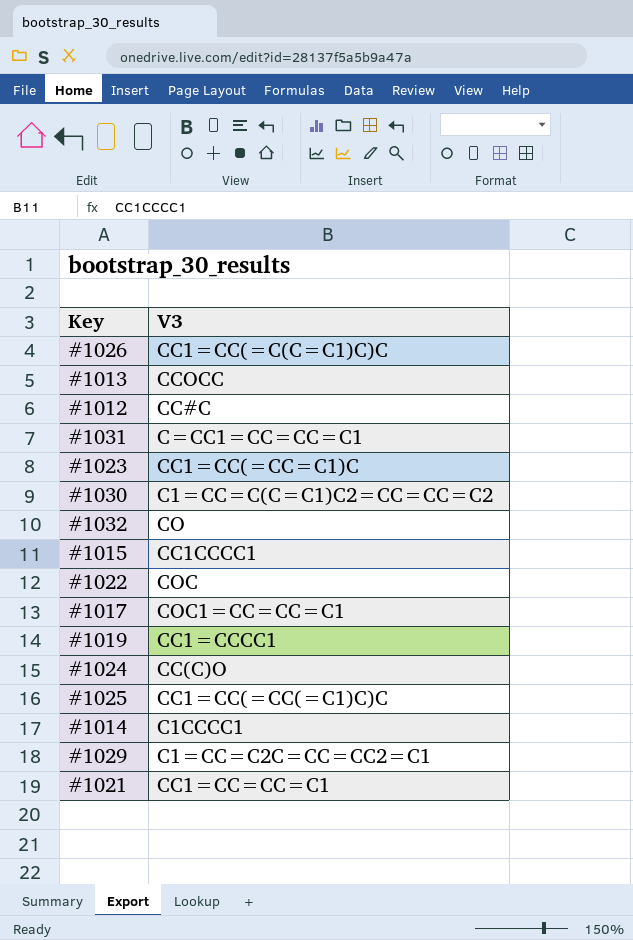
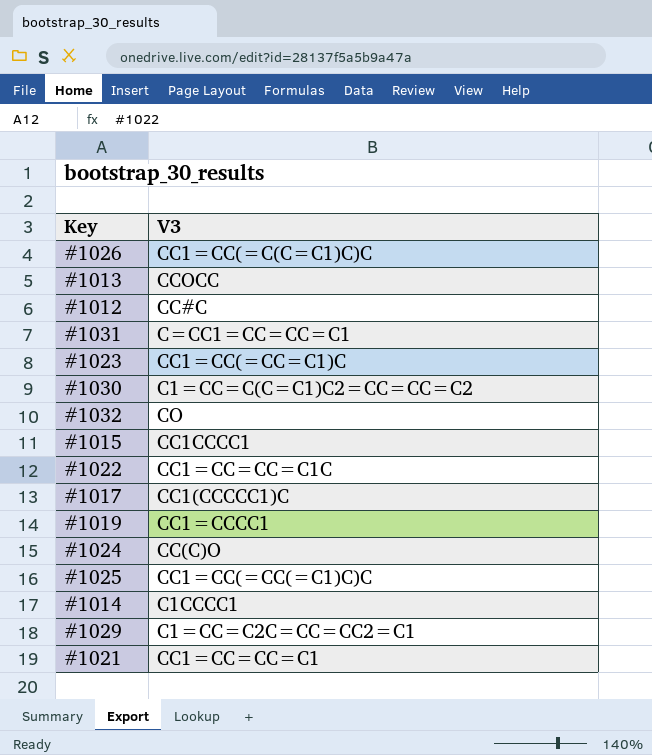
#1022 | V3: COC -> CC1=CC=CC=C1C
#1017 | V3: COC1=CC=CC=C1 -> CC1(CCCCC1)C

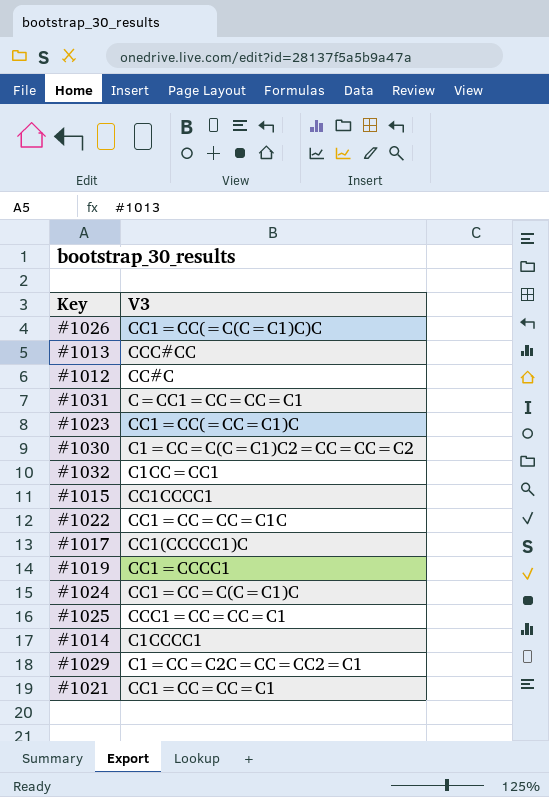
#1013 | V3: CCOCC -> CCC#CC
#1032 | V3: CO -> C1CC=CC1
#1024 | V3: CC(C)O -> CC1=CC=C(C=C1)C
#1025 | V3: CC1=CC(=CC(=C1)C)C -> CCC1=CC=CC=C1

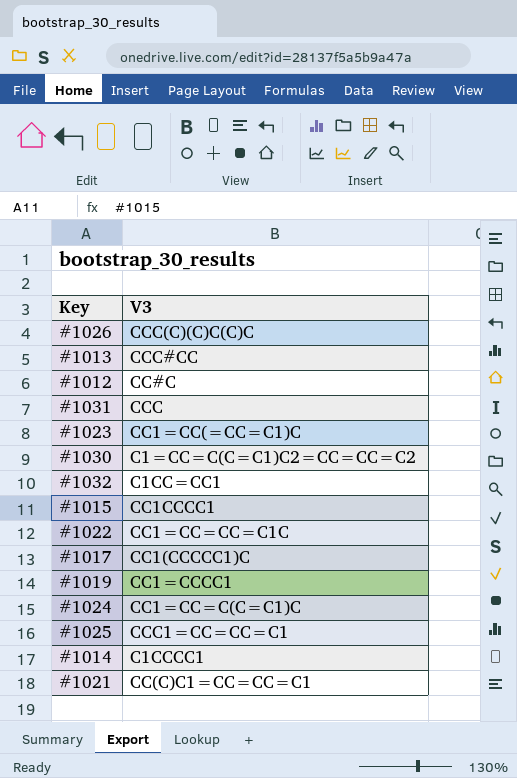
row #1029: C1=CC=C2C=CC=CC2=C1 -> none
#1026 | V3: CC1=CC(=C(C=C1)C)C -> CCC(C)(C)C(C)C
#1031 | V3: C=CC1=CC=CC=C1 -> CCC
#1021 | V3: CC1=CC=CC=C1 -> CC(C)C1=CC=CC=C1

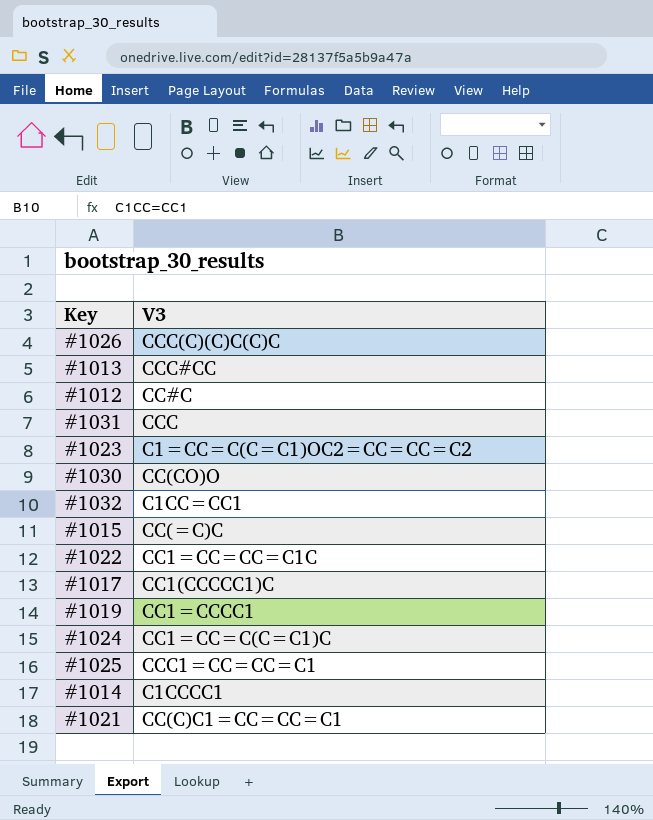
#1023 | V3: CC1=CC(=CC=C1)C -> C1=CC=C(C=C1)OC2=CC=CC=C2
#1030 | V3: C1=CC=C(C=C1)C2=CC=CC=C2 -> CC(CO)O
#1015 | V3: CC1CCCC1 -> CC(=C)C

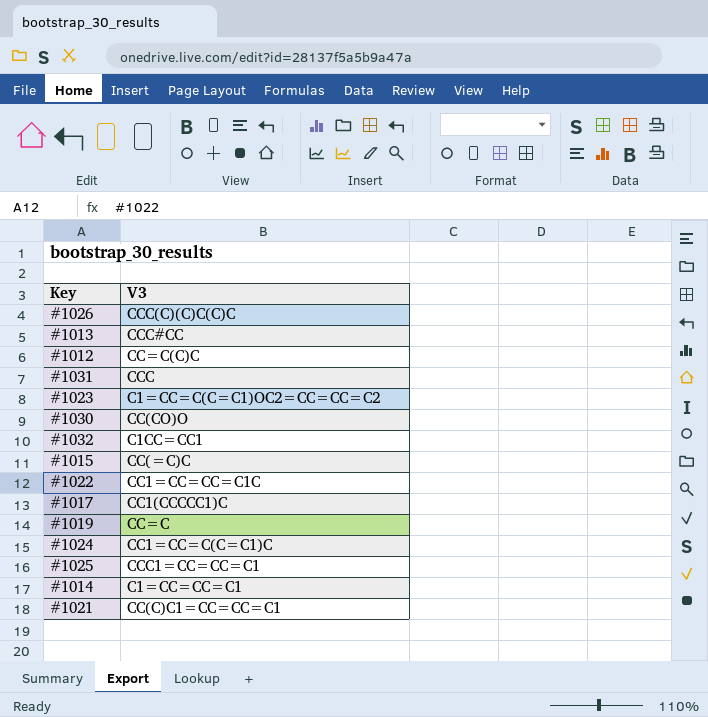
#1012 | V3: CC#C -> CC=C(C)C
#1019 | V3: CC1=CCCC1 -> CC=C
#1014 | V3: C1CCCC1 -> C1=CC=CC=C1

